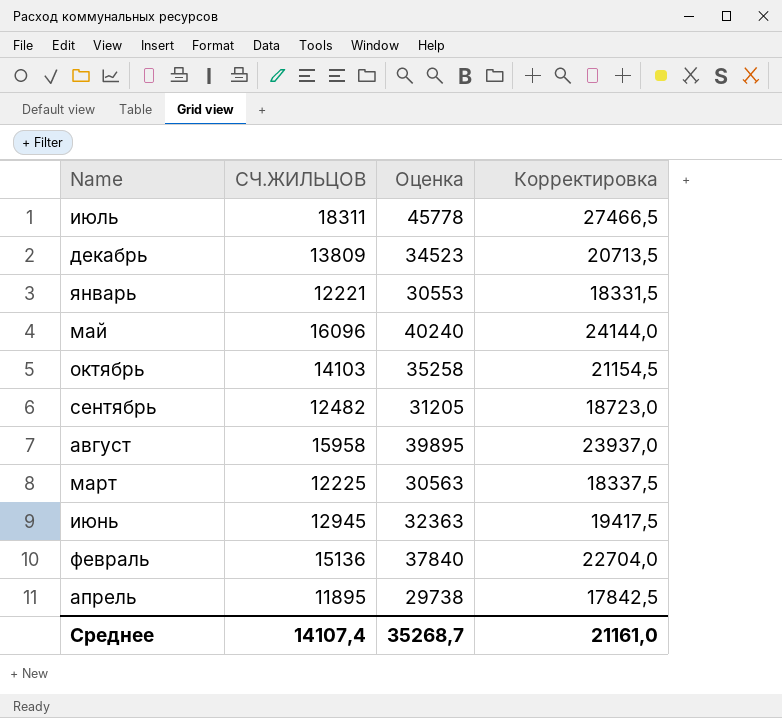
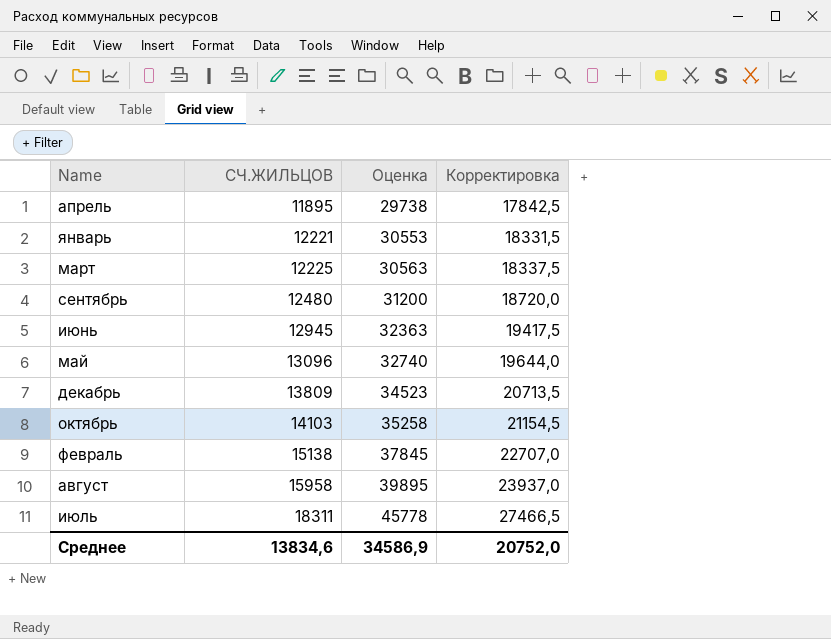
row order: none -> СЧ.ЖИЛЬЦОВ ascending
сентябрь | СЧ.ЖИЛЬЦОВ: 12482 -> 12480
сентябрь | Оценка: 31205 -> 31200
сентябрь | Корректировка: 18723,0 -> 18720,0
май | СЧ.ЖИЛЬЦОВ: 16096 -> 13096
май | Оценка: 40240 -> 32740
май | Корректировка: 24144,0 -> 19644,0
февраль | СЧ.ЖИЛЬЦОВ: 15136 -> 15138
февраль | Оценка: 37840 -> 37845
февраль | Корректировка: 22704,0 -> 22707,0
Среднее | СЧ.ЖИЛЬЦОВ: 14107,4 -> 13834,6
Среднее | Оценка: 35268,7 -> 34586,9
Среднее | Корректировка: 21161,0 -> 20752,0

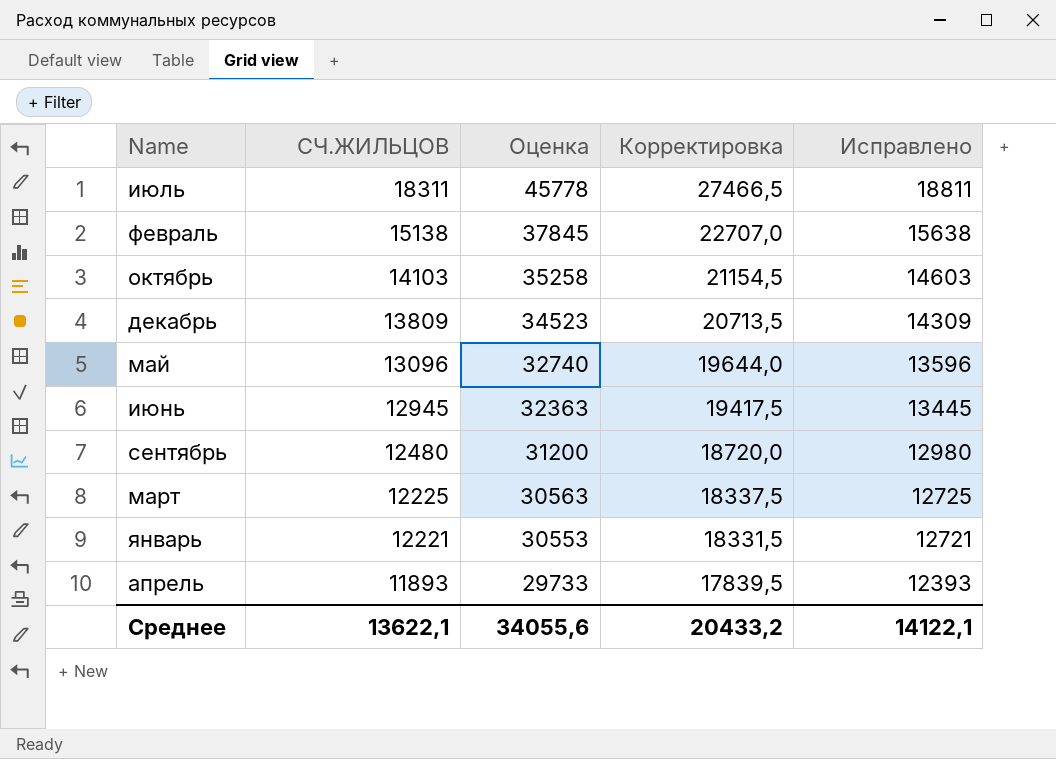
row order: СЧ.ЖИЛЬЦОВ ascending -> СЧ.ЖИЛЬЦОВ descending
column Исправлено | formula: none -> [СЧ.ЖИЛЬЦОВ] + 500
row август: 15958 | 39895 | 23937,0 -> none
апрель | СЧ.ЖИЛЬЦОВ: 11895 -> 11893
апрель | Оценка: 29738 -> 29733
апрель | Корректировка: 17842,5 -> 17839,5
Среднее | СЧ.ЖИЛЬЦОВ: 13834,6 -> 13622,1
Среднее | Оценка: 34586,9 -> 34055,6
Среднее | Корректировка: 20752,0 -> 20433,2

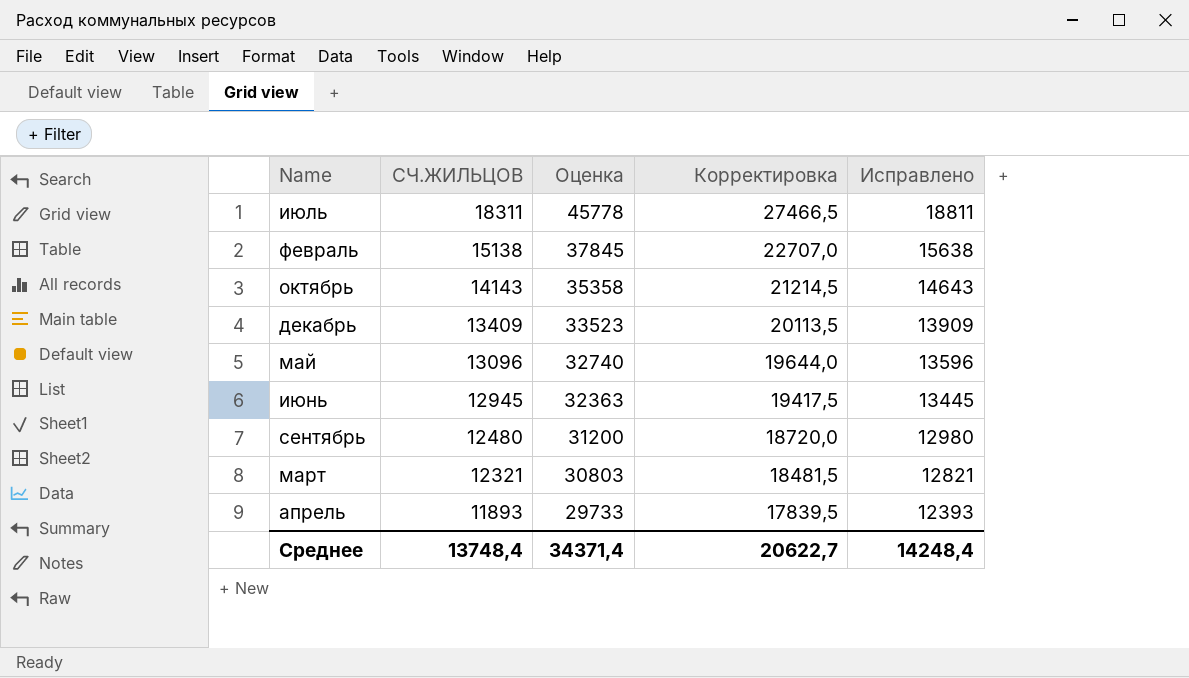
row январь: 12221 | 30553 | 18331,5 | 12721 -> none
октябрь | СЧ.ЖИЛЬЦОВ: 14103 -> 14143
октябрь | Оценка: 35258 -> 35358
октябрь | Корректировка: 21154,5 -> 21214,5
октябрь | Исправлено: 14603 -> 14643
декабрь | СЧ.ЖИЛЬЦОВ: 13809 -> 13409
декабрь | Оценка: 34523 -> 33523
декабрь | Корректировка: 20713,5 -> 20113,5
декабрь | Исправлено: 14309 -> 13909
март | СЧ.ЖИЛЬЦОВ: 12225 -> 12321
март | Оценка: 30563 -> 30803
март | Корректировка: 18337,5 -> 18481,5
март | Исправлено: 12725 -> 12821
Среднее | СЧ.ЖИЛЬЦОВ: 13622,1 -> 13748,4
Среднее | Оценка: 34055,6 -> 34371,4
Среднее | Корректировка: 20433,2 -> 20622,7
Среднее | Исправлено: 14122,1 -> 14248,4

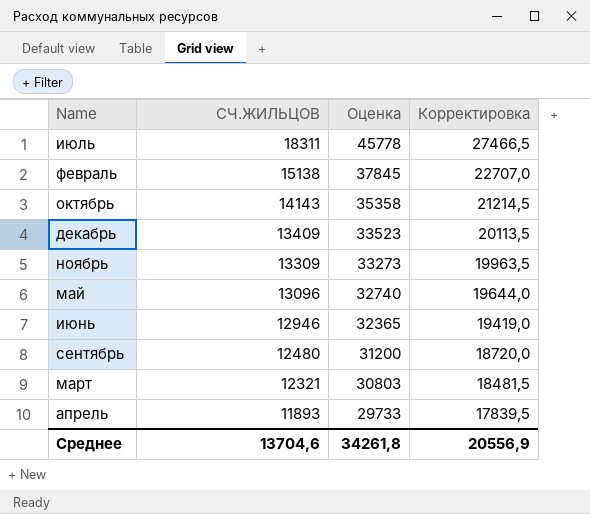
column Исправлено | formula: [СЧ.ЖИЛЬЦОВ] + 500 -> none
row ноябрь: none -> 13309 | 33273 | 19963,5
июнь | СЧ.ЖИЛЬЦОВ: 12945 -> 12946
июнь | Оценка: 32363 -> 32365
июнь | Корректировка: 19417,5 -> 19419,0
Среднее | СЧ.ЖИЛЬЦОВ: 13748,4 -> 13704,6
Среднее | Оценка: 34371,4 -> 34261,8
Среднее | Корректировка: 20622,7 -> 20556,9

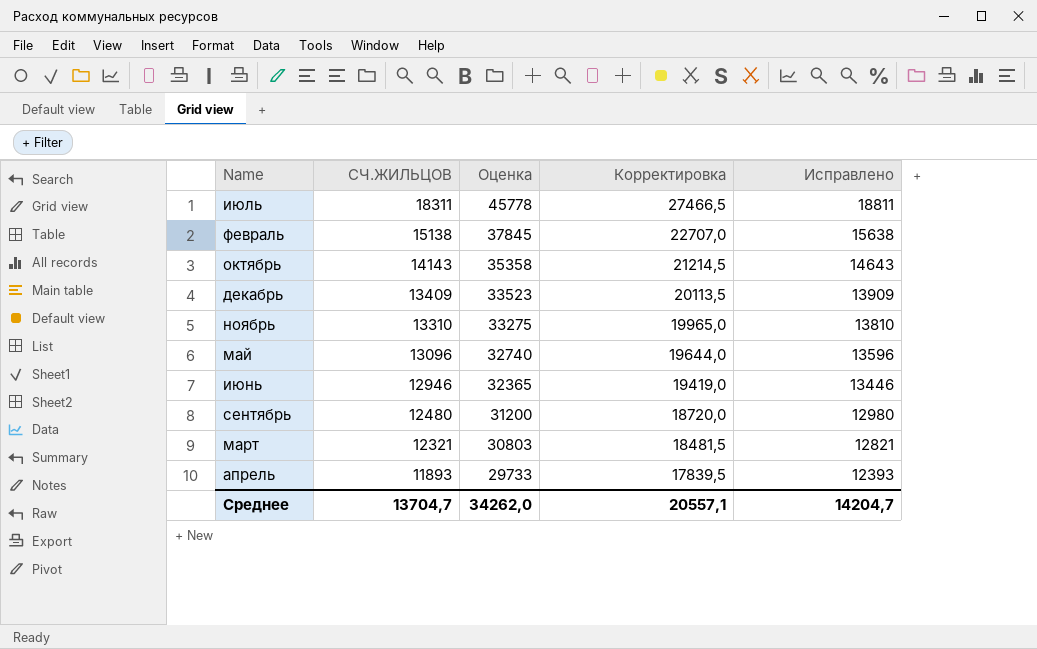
column Исправлено | formula: none -> [СЧ.ЖИЛЬЦОВ] + 500
ноябрь | СЧ.ЖИЛЬЦОВ: 13309 -> 13310
ноябрь | Оценка: 33273 -> 33275
ноябрь | Корректировка: 19963,5 -> 19965,0
Среднее | СЧ.ЖИЛЬЦОВ: 13704,6 -> 13704,7
Среднее | Оценка: 34261,8 -> 34262,0
Среднее | Корректировка: 20556,9 -> 20557,1

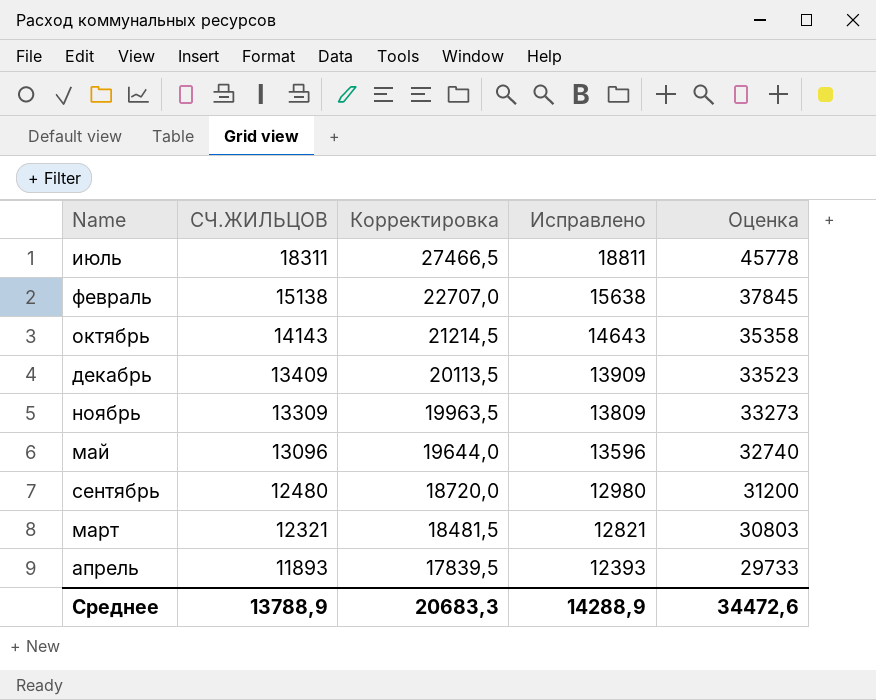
column Оценка | position: 3 -> 5
row июнь: 12946 | 32365 | 19419,0 | 13446 -> none
ноябрь | СЧ.ЖИЛЬЦОВ: 13310 -> 13309
ноябрь | Корректировка: 19965,0 -> 19963,5
ноябрь | Исправлено: 13810 -> 13809
ноябрь | Оценка: 33275 -> 33273
Среднее | СЧ.ЖИЛЬЦОВ: 13704,7 -> 13788,9
Среднее | Корректировка: 20557,1 -> 20683,3
Среднее | Исправлено: 14204,7 -> 14288,9
Среднее | Оценка: 34262,0 -> 34472,6

